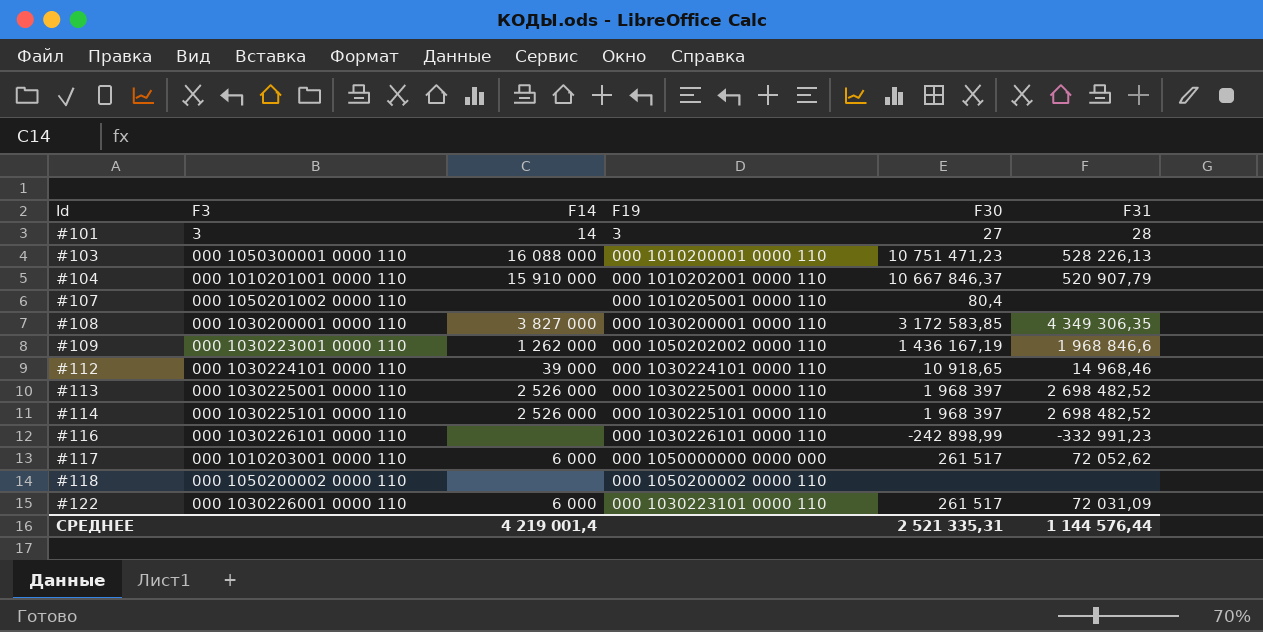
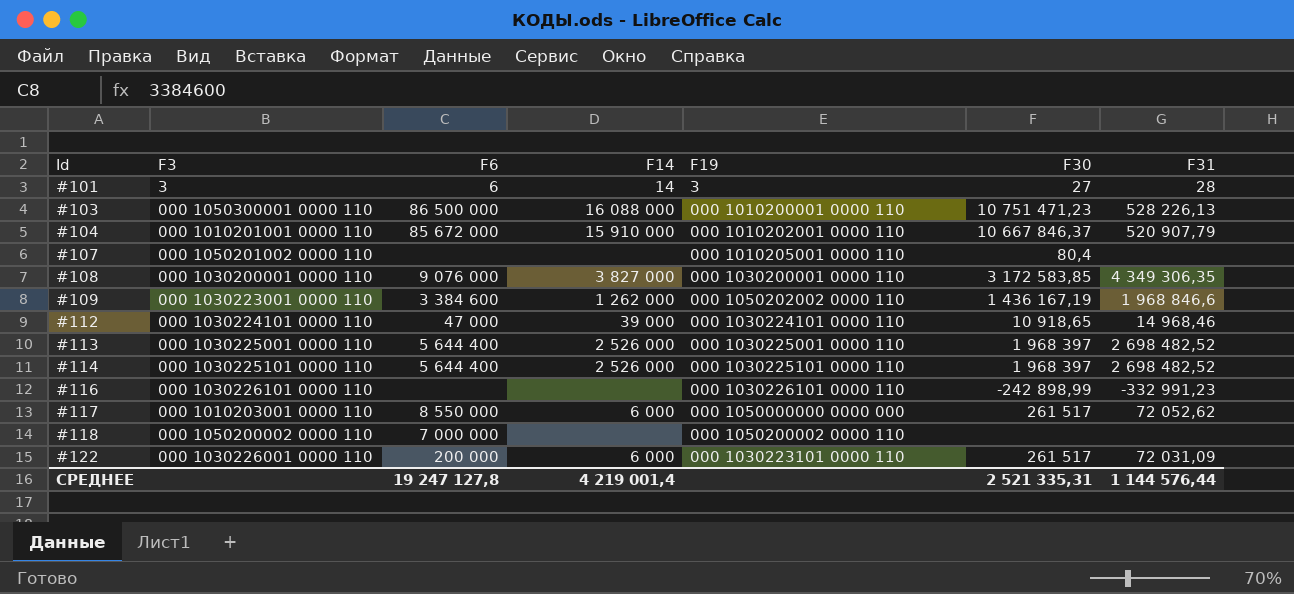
column F6 | position: none -> 3

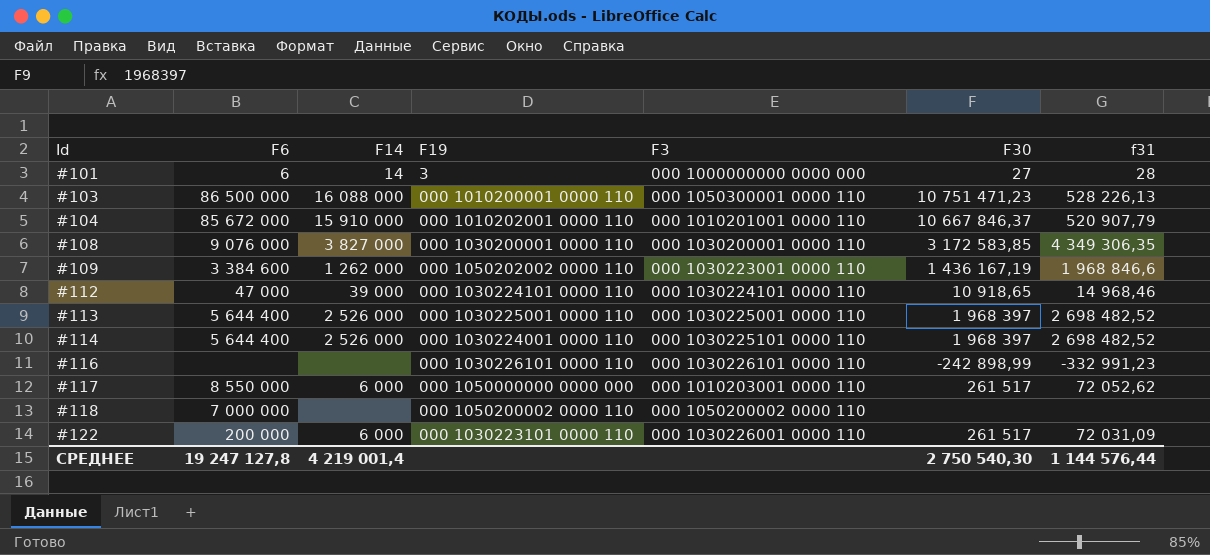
column F3 | position: 2 -> 5
column name: F31 -> f31
row #107: 000 1050201002 0000 110 | none | none | 000 1010205001 0000 110 | 80,4 | none -> none
#101 | F3: 3 -> 000 1000000000 0000 000
#114 | F19: 000 1030225101 0000 110 -> 000 1030224001 0000 110
СРЕДНЕЕ | F30: 2 521 335,31 -> 2 750 540,30

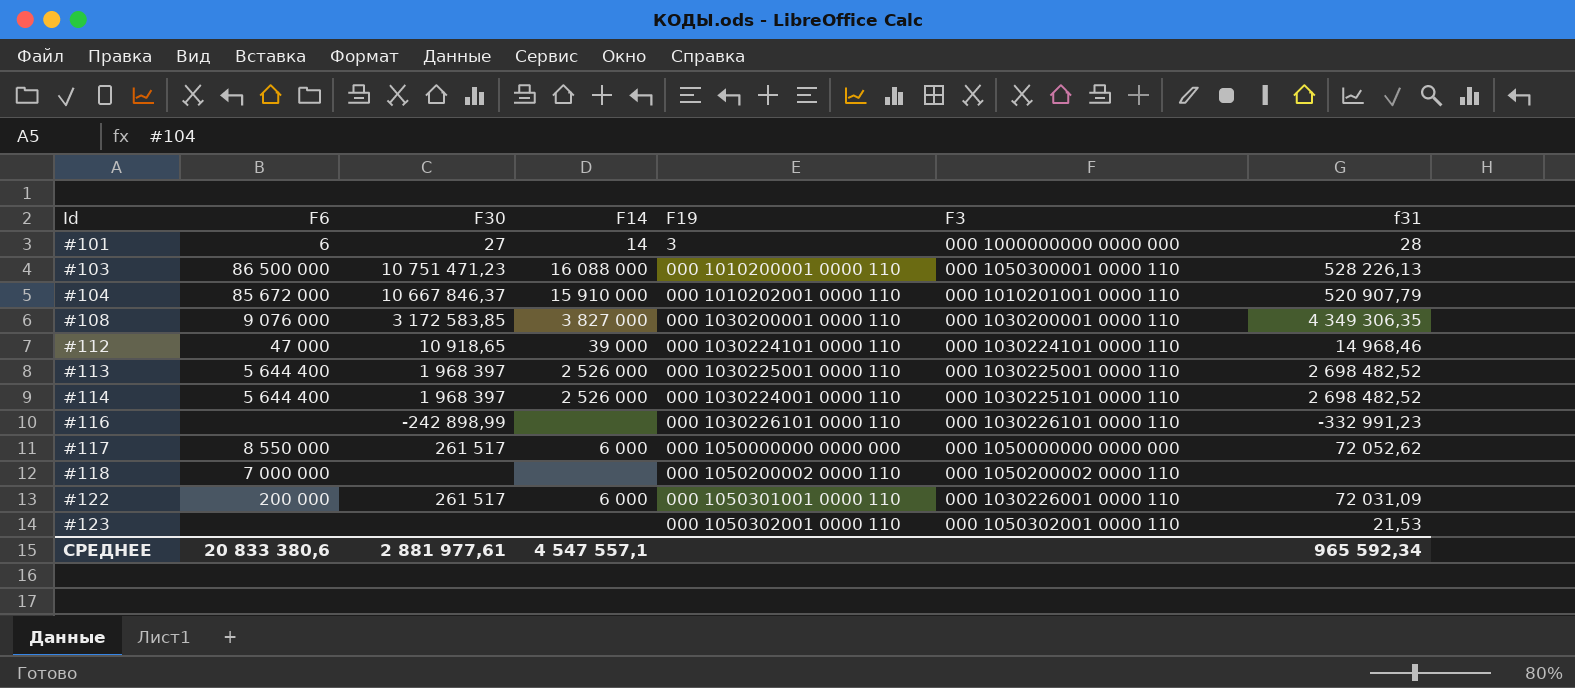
column F30 | position: 6 -> 3
row #109: 3 384 600 | 1 262 000 | 000 1050202002 0000 110 | 000 1030223001 0000 110 | 1 436 167,19 | 1 968 846,6 -> none
#117 | F3: 000 1010203001 0000 110 -> 000 1050000000 0000 000
#122 | F19: 000 1030223101 0000 110 -> 000 1050301001 0000 110
row #123: none -> none | none | none | 000 1050302001 0000 110 | 000 1050302001 0000 110 | 21,53
СРЕДНЕЕ | F6: 19 247 127,8 -> 20 833 380,6
СРЕДНЕЕ | F30: 2 750 540,30 -> 2 881 977,61
СРЕДНЕЕ | F14: 4 219 001,4 -> 4 547 557,1
СРЕДНЕЕ | f31: 1 144 576,44 -> 965 592,34

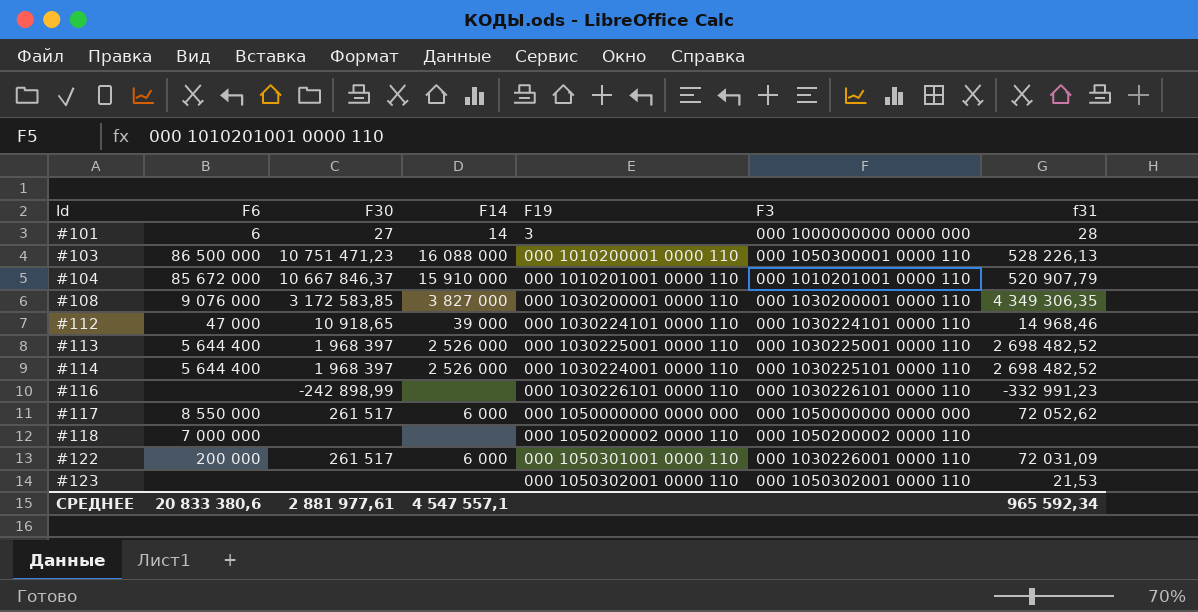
#104 | F19: 000 1010202001 0000 110 -> 000 1010201001 0000 110

